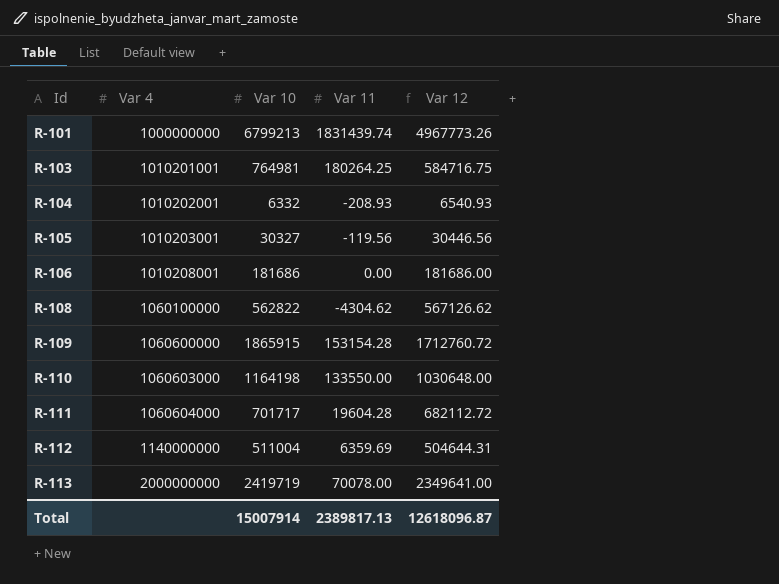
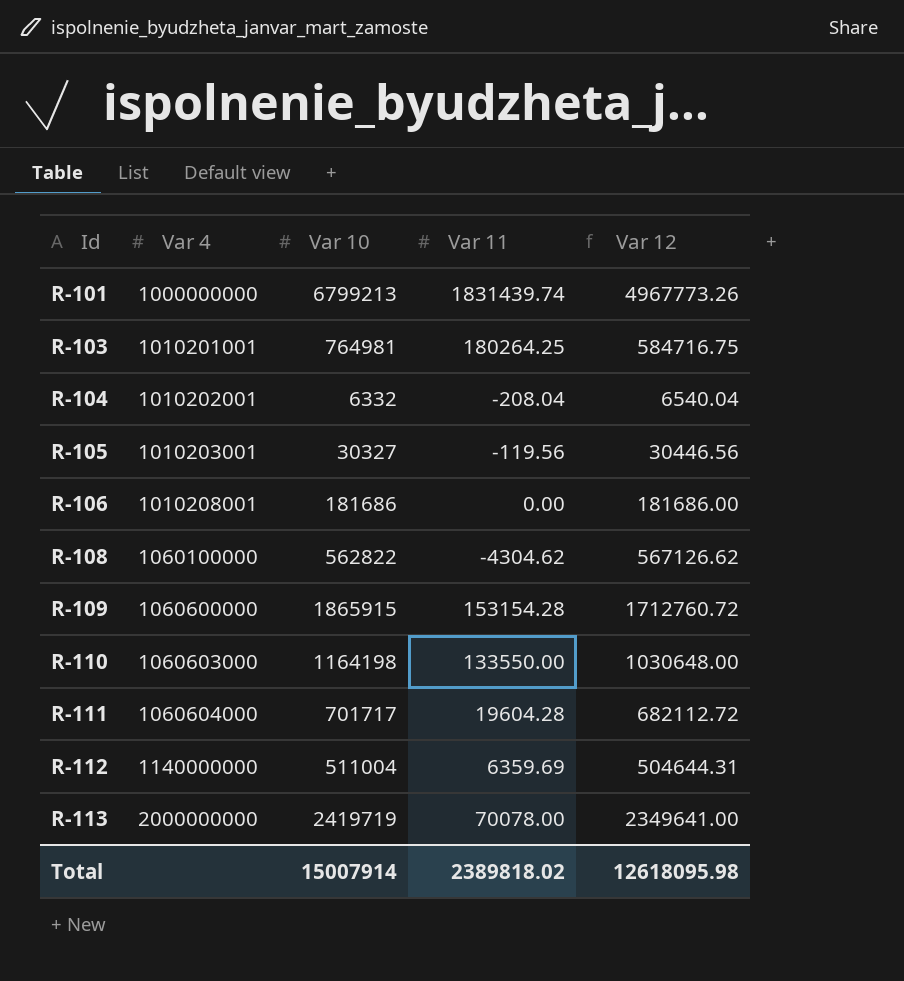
R-104 | Var 11: -208.93 -> -208.04
R-104 | Var 12: 6540.93 -> 6540.04
Total | Var 11: 2389817.13 -> 2389818.02
Total | Var 12: 12618096.87 -> 12618095.98

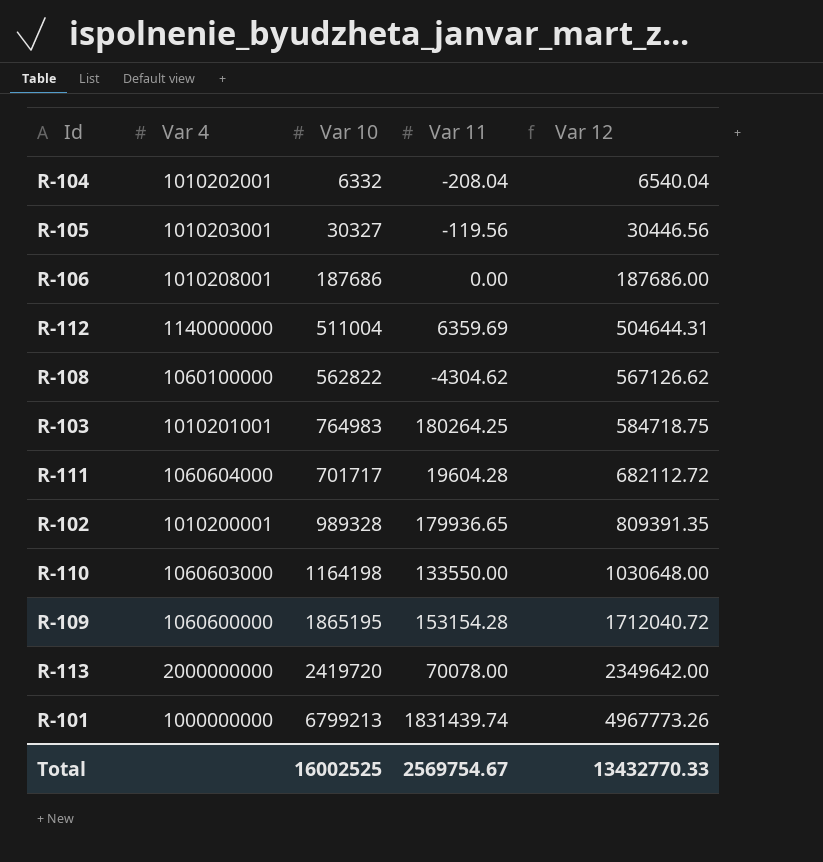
row order: Id ascending -> Var 12 ascending
R-106 | Var 10: 181686 -> 187686
R-106 | Var 12: 181686.00 -> 187686.00
R-103 | Var 10: 764981 -> 764983
R-103 | Var 12: 584716.75 -> 584718.75
row R-102: none -> 1010200001 | 989328 | 179936.65 | 809391.35
R-109 | Var 10: 1865915 -> 1865195
R-109 | Var 12: 1712760.72 -> 1712040.72
R-113 | Var 10: 2419719 -> 2419720
R-113 | Var 12: 2349641.00 -> 2349642.00
Total | Var 10: 15007914 -> 16002525
Total | Var 11: 2389818.02 -> 2569754.67
Total | Var 12: 12618095.98 -> 13432770.33

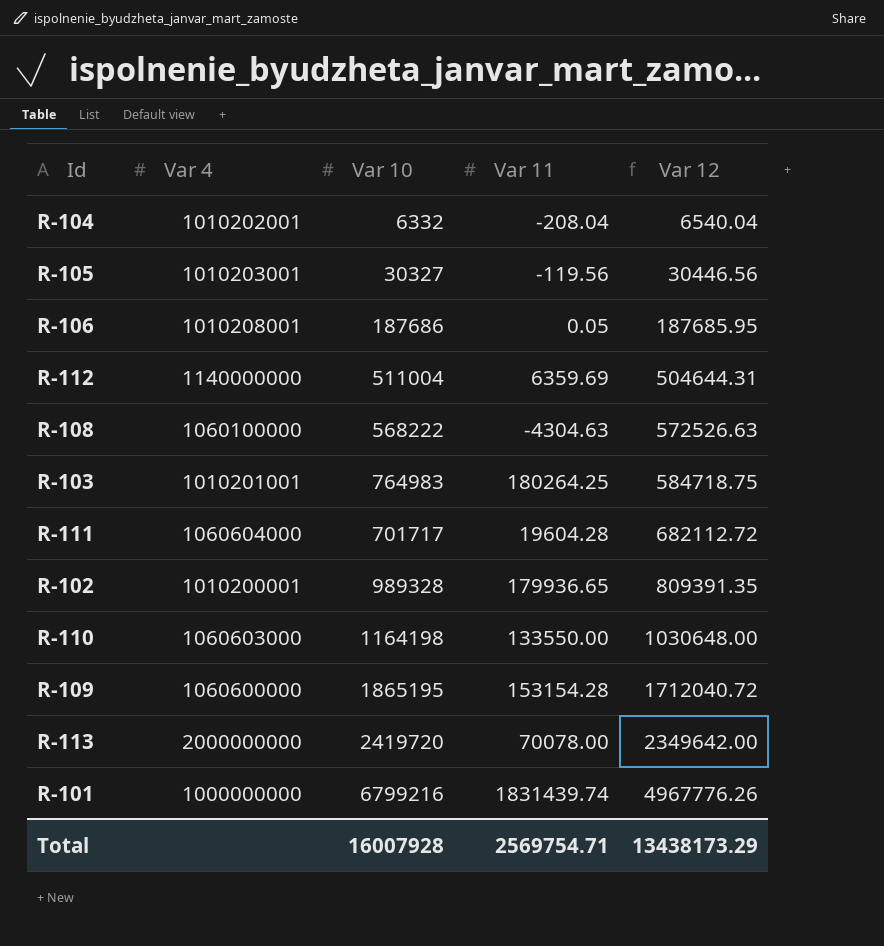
R-106 | Var 11: 0.00 -> 0.05
R-106 | Var 12: 187686.00 -> 187685.95
R-108 | Var 10: 562822 -> 568222
R-108 | Var 11: -4304.62 -> -4304.63
R-108 | Var 12: 567126.62 -> 572526.63
R-101 | Var 10: 6799213 -> 6799216
R-101 | Var 12: 4967773.26 -> 4967776.26
Total | Var 10: 16002525 -> 16007928
Total | Var 11: 2569754.67 -> 2569754.71
Total | Var 12: 13432770.33 -> 13438173.29

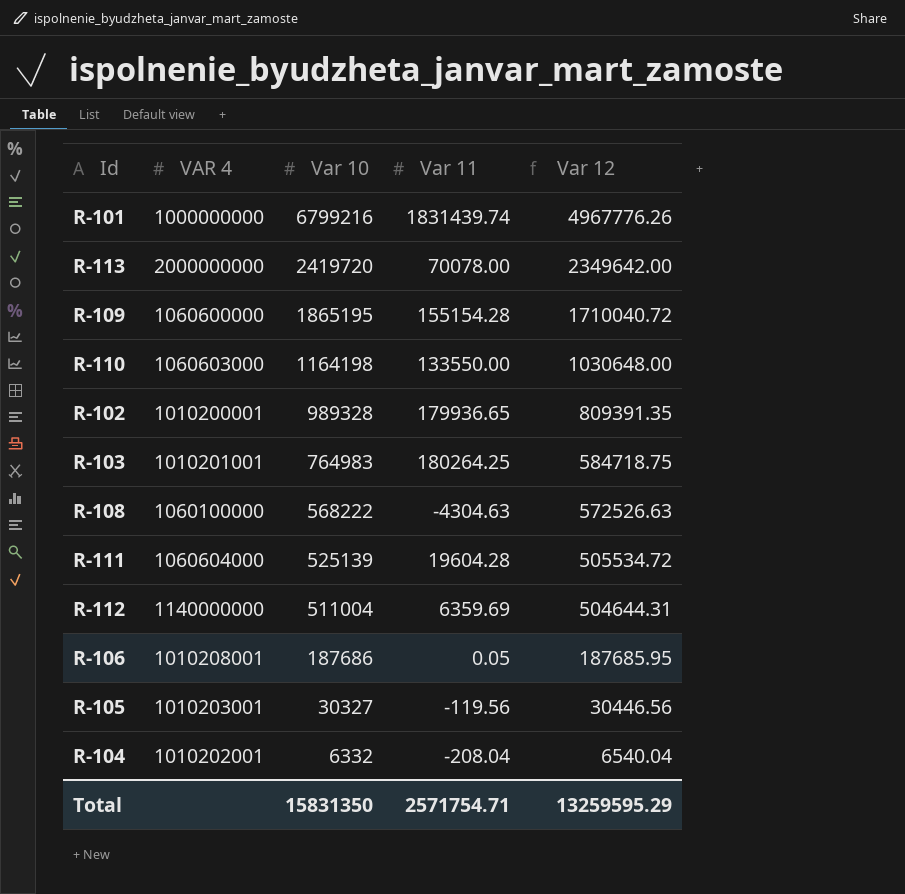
row order: Var 12 ascending -> Var 10 descending
column name: Var 4 -> VAR 4
R-109 | Var 11: 153154.28 -> 155154.28
R-109 | Var 12: 1712040.72 -> 1710040.72
R-111 | Var 10: 701717 -> 525139
R-111 | Var 12: 682112.72 -> 505534.72
Total | Var 10: 16007928 -> 15831350
Total | Var 11: 2569754.71 -> 2571754.71
Total | Var 12: 13438173.29 -> 13259595.29

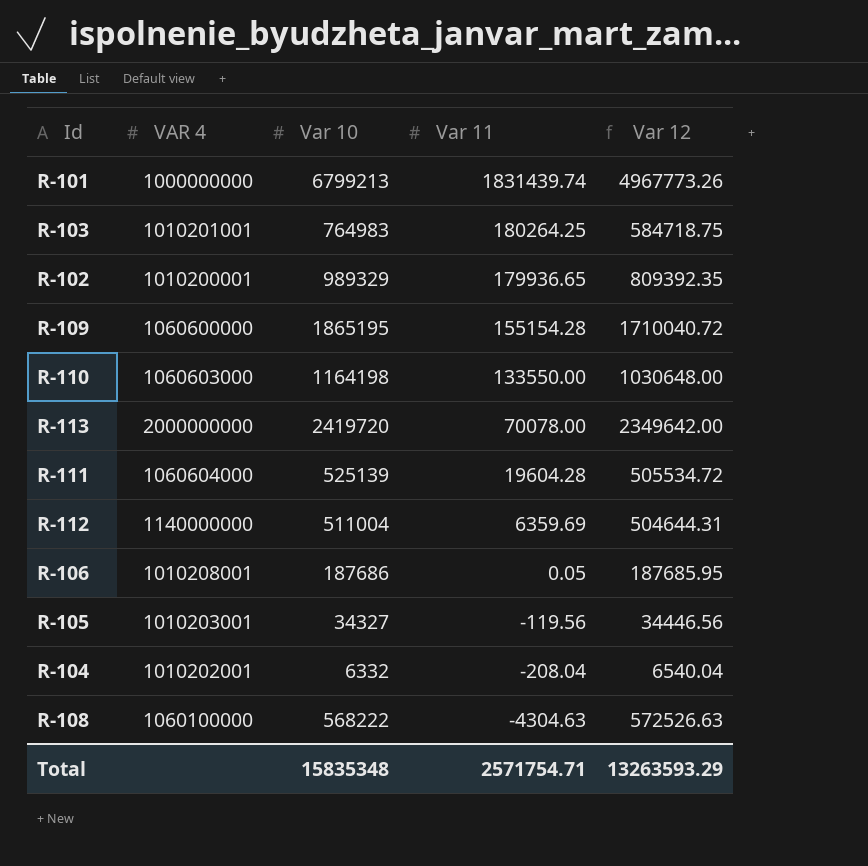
row order: Var 10 descending -> Var 11 descending
R-101 | Var 10: 6799216 -> 6799213
R-101 | Var 12: 4967776.26 -> 4967773.26
R-102 | Var 10: 989328 -> 989329
R-102 | Var 12: 809391.35 -> 809392.35
R-105 | Var 10: 30327 -> 34327
R-105 | Var 12: 30446.56 -> 34446.56
Total | Var 10: 15831350 -> 15835348
Total | Var 12: 13259595.29 -> 13263593.29

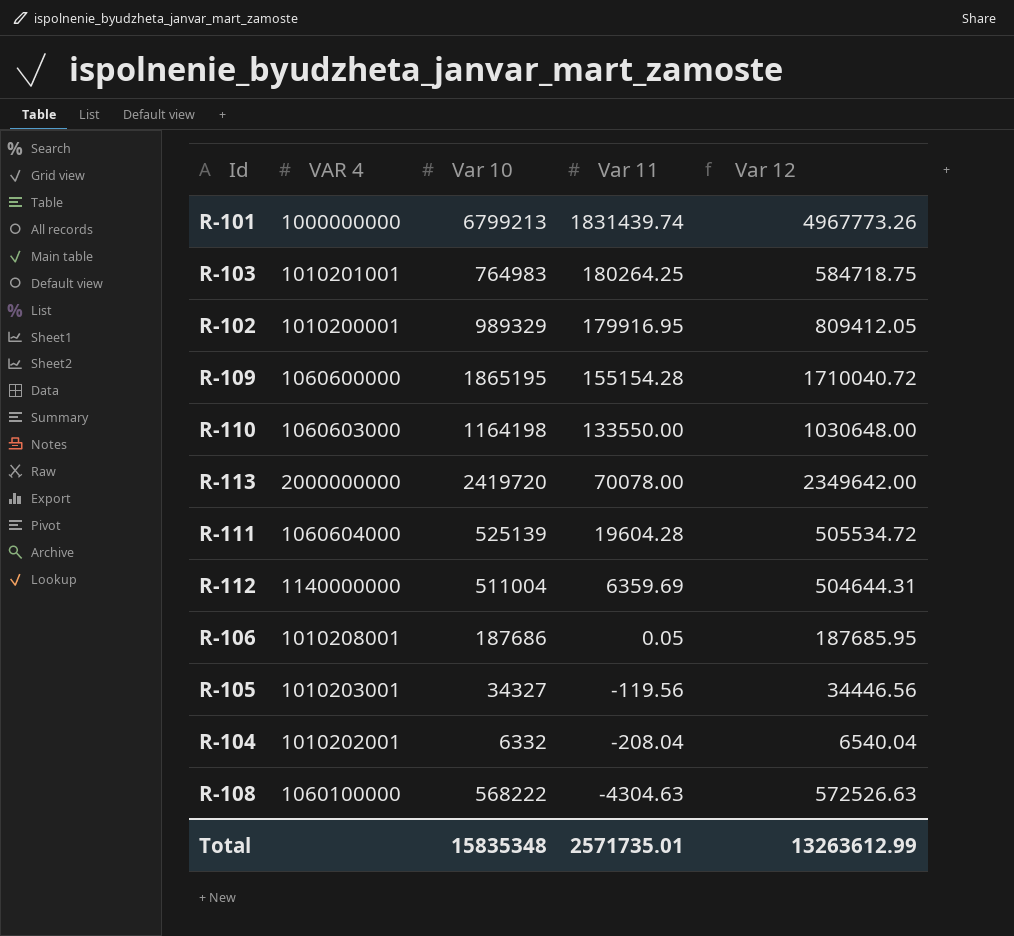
R-102 | Var 11: 179936.65 -> 179916.95
R-102 | Var 12: 809392.35 -> 809412.05
Total | Var 11: 2571754.71 -> 2571735.01
Total | Var 12: 13263593.29 -> 13263612.99

